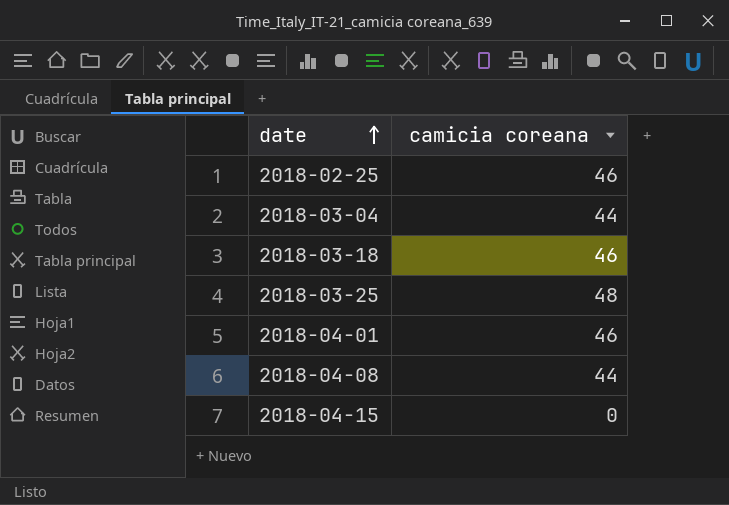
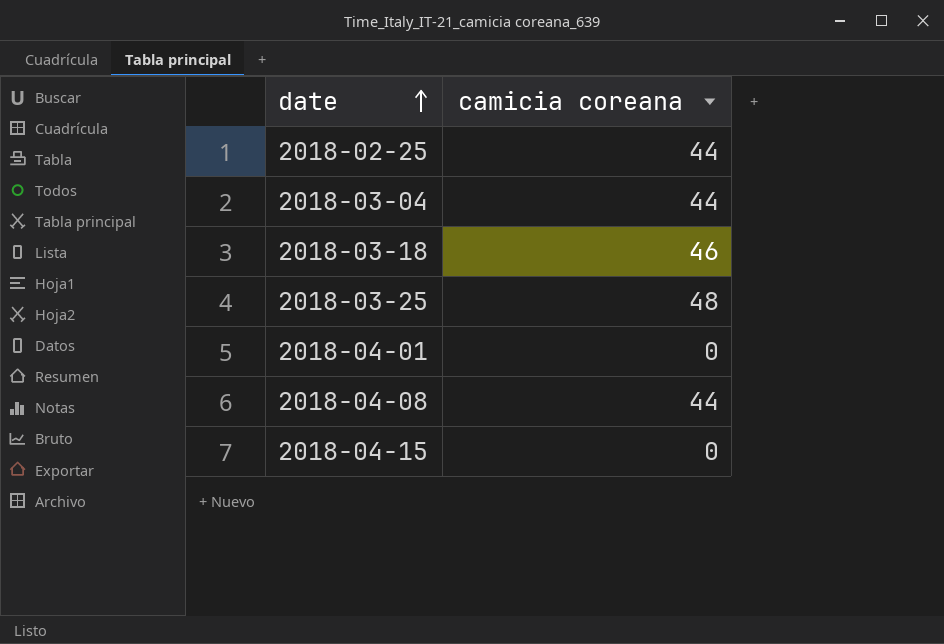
2018-02-25 | camicia coreana: 46 -> 44
2018-04-01 | camicia coreana: 46 -> 0

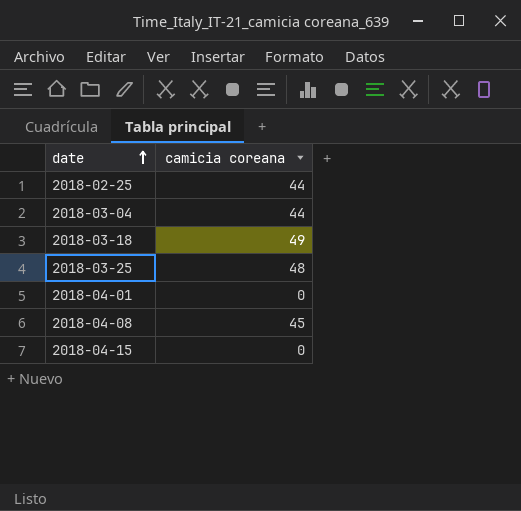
2018-03-18 | camicia coreana: 46 -> 49
2018-04-08 | camicia coreana: 44 -> 45

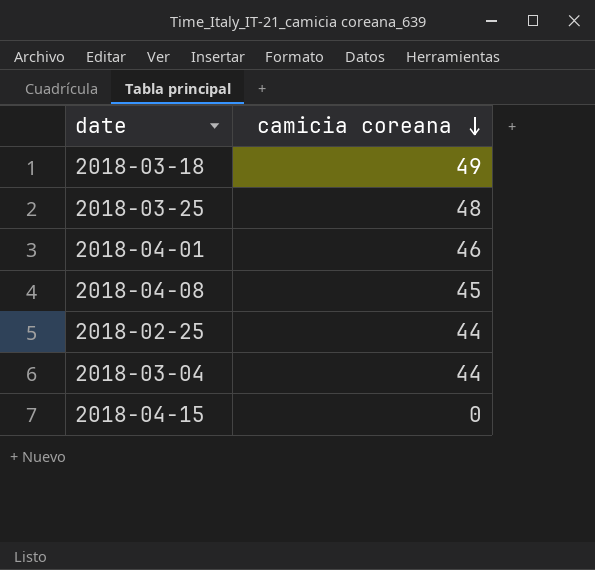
row order: date ascending -> camicia coreana descending
2018-04-01 | camicia coreana: 0 -> 46

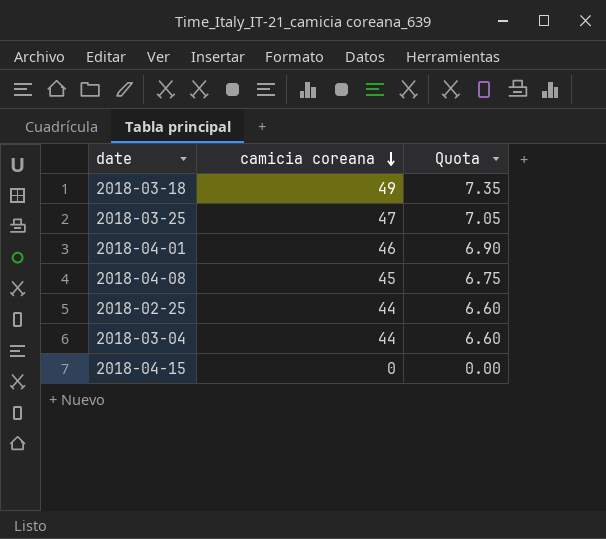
column Quota | formula: none -> [camicia coreana] * 0.15
2018-03-25 | camicia coreana: 48 -> 47

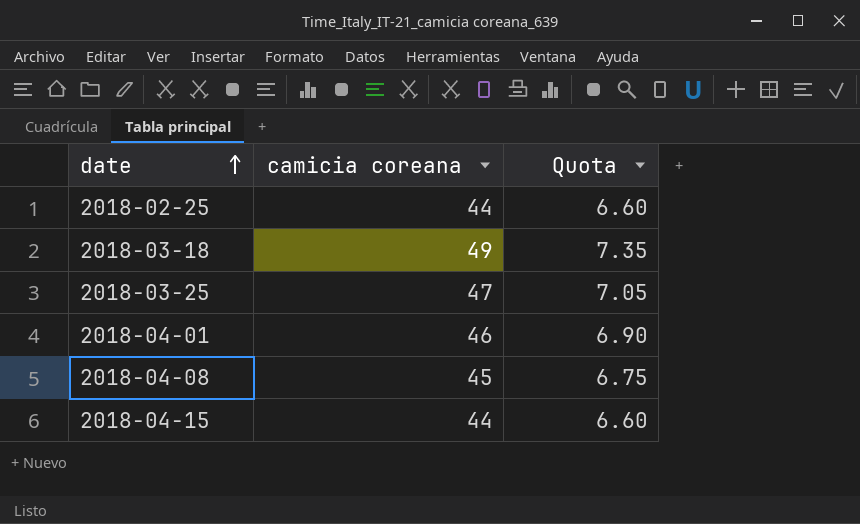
row order: camicia coreana descending -> date ascending
row 2018-03-04: 44 | 6.60 -> none
2018-04-15 | camicia coreana: 0 -> 44
2018-04-15 | Quota: 0.00 -> 6.60

